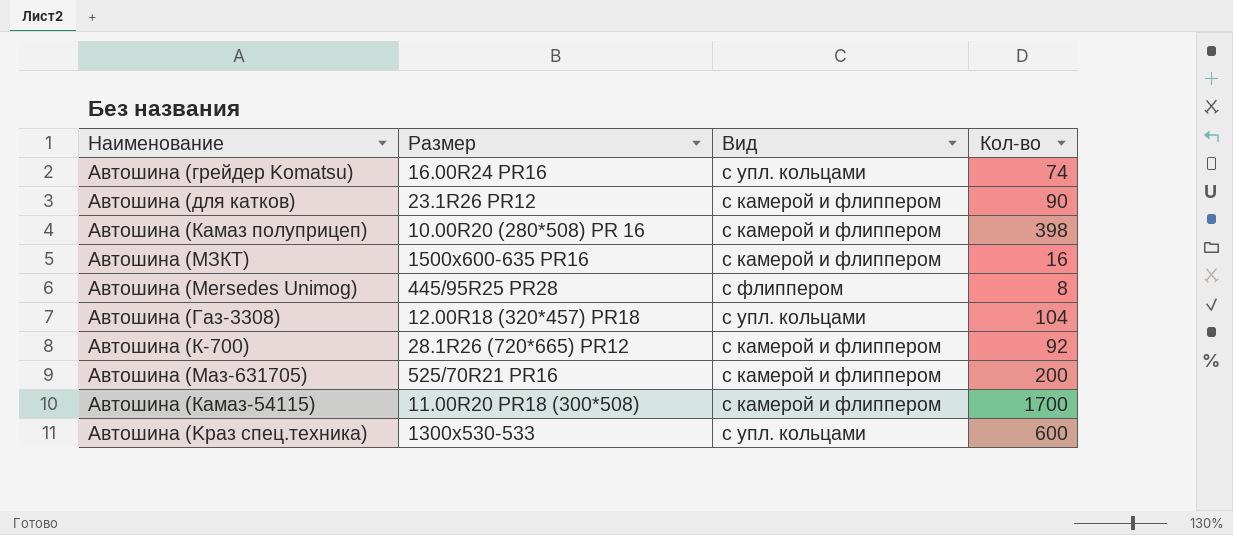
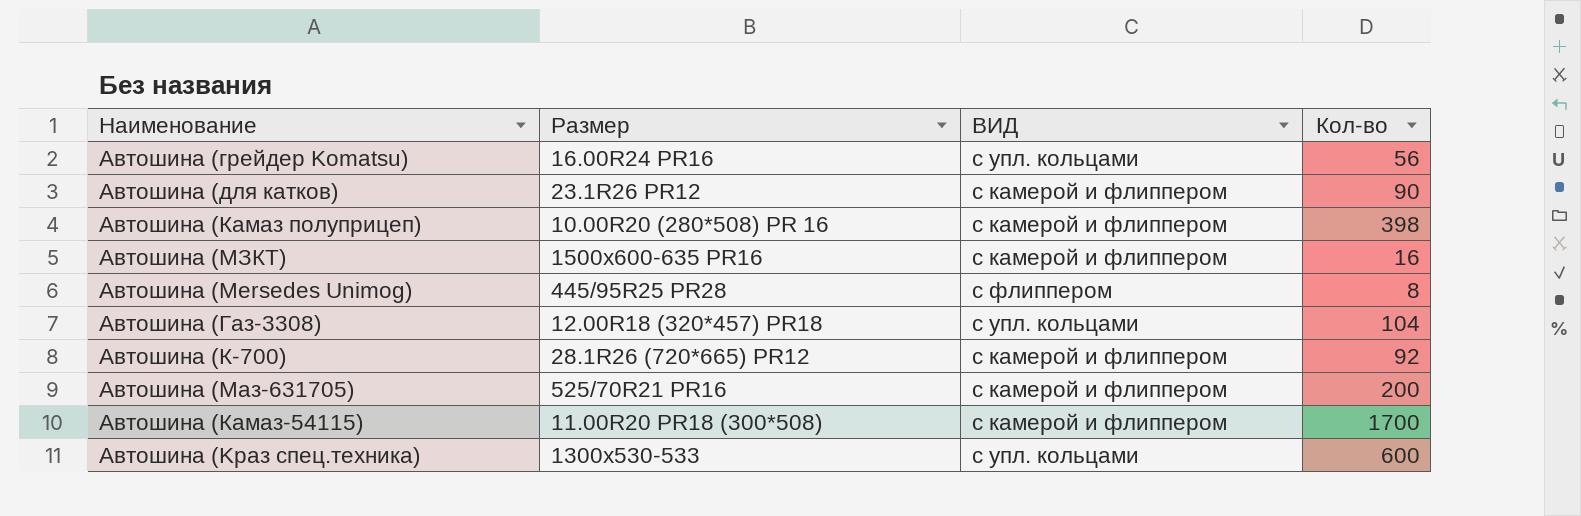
column name: Вид -> ВИД
Автошина (грейдер Komatsu) | Кол-во: 74 -> 56

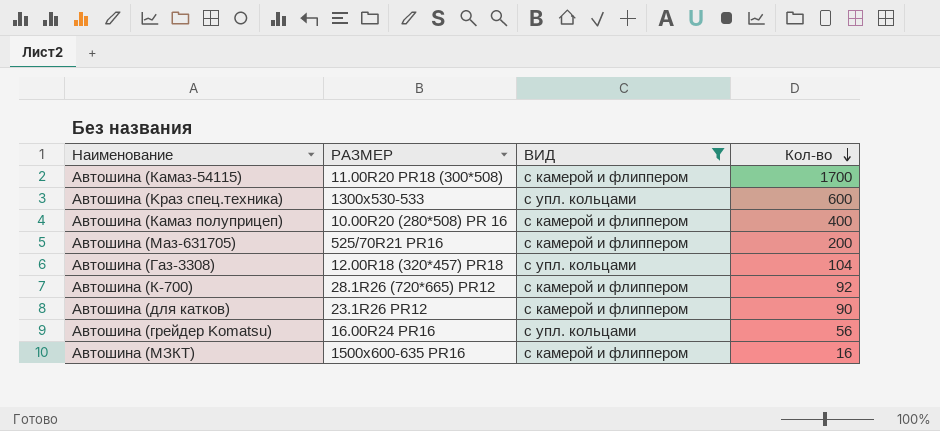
filter: none -> ВИД != с флиппером
row order: none -> Кол-во descending
column name: Размер -> РАЗМЕР
Автошина (Камаз полyприцеп) | Кол-во: 398 -> 400

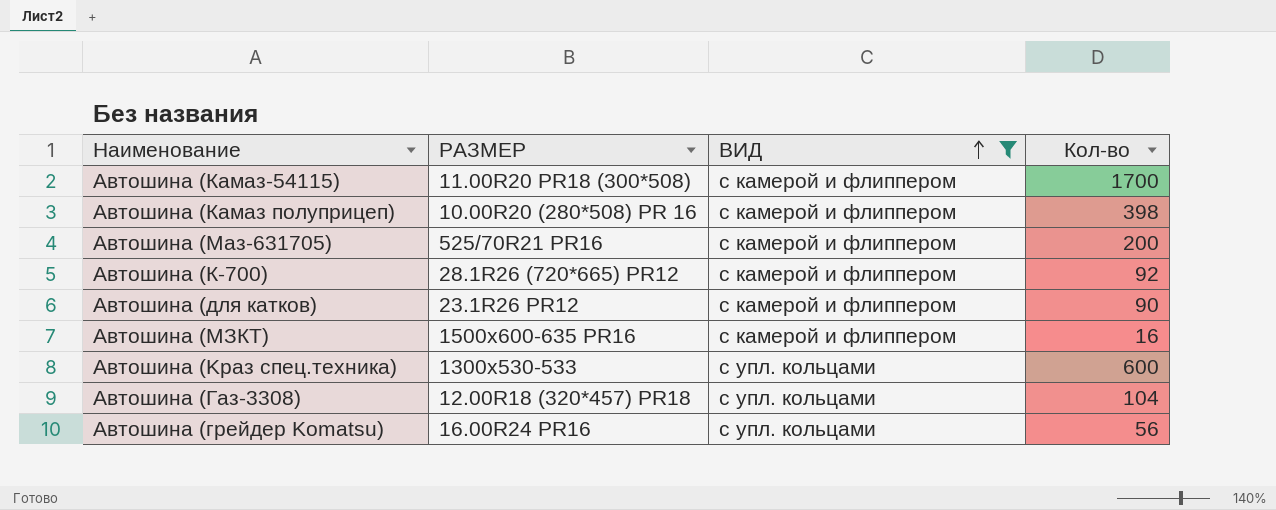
row order: Кол-во descending -> ВИД ascending
Автошина (Камаз полyприцеп) | Кол-во: 400 -> 398

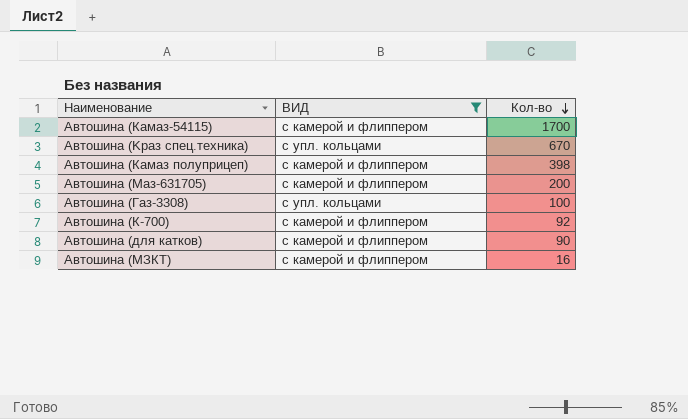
row order: ВИД ascending -> Кол-во descending
column РАЗМЕР | position: 2 -> none
row Автошина (грейдер Komatsu): 16.00R24 PR16 | с упл. кольцами | 56 -> none
Автошина (Kраз спец.техника) | Кол-во: 600 -> 670
Автошина (Газ-3308) | Кол-во: 104 -> 100

